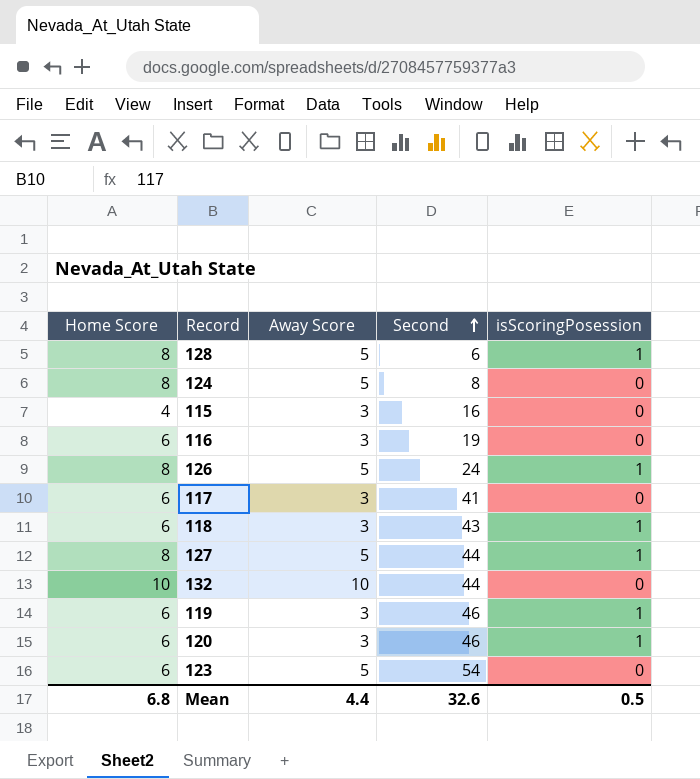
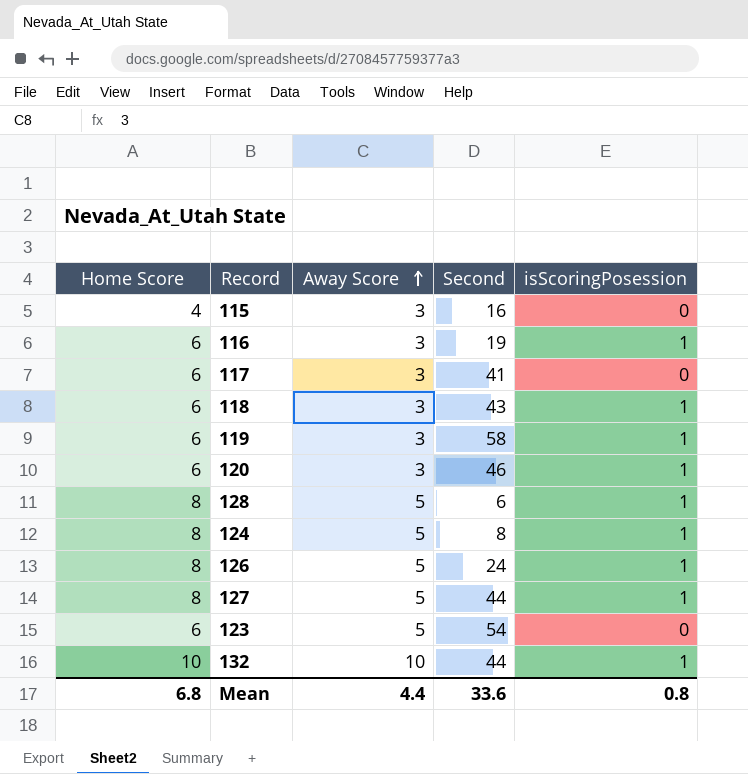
row order: Second ascending -> Away Score ascending
116 | isScoringPosession: 0 -> 1
119 | Second: 46 -> 58
124 | isScoringPosession: 0 -> 1
132 | isScoringPosession: 0 -> 1
Mean | Second: 32.6 -> 33.6
Mean | isScoringPosession: 0.5 -> 0.8

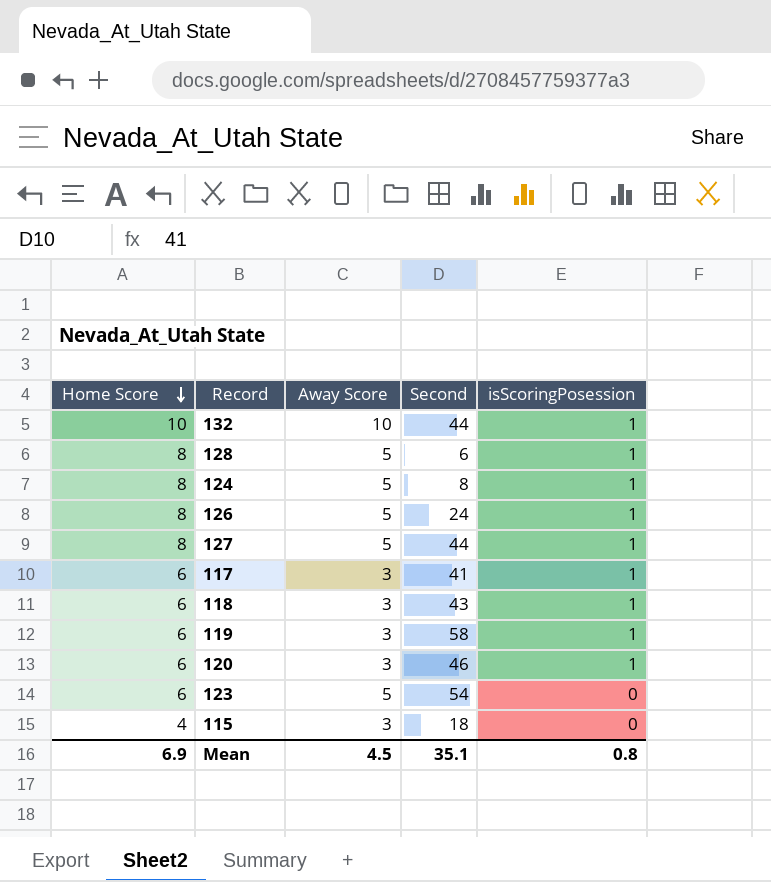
row order: Away Score ascending -> Home Score descending
row 116: 6 | 3 | 19 | 1 -> none
117 | isScoringPosession: 0 -> 1
115 | Second: 16 -> 18
Mean | Home Score: 6.8 -> 6.9
Mean | Away Score: 4.4 -> 4.5
Mean | Second: 33.6 -> 35.1

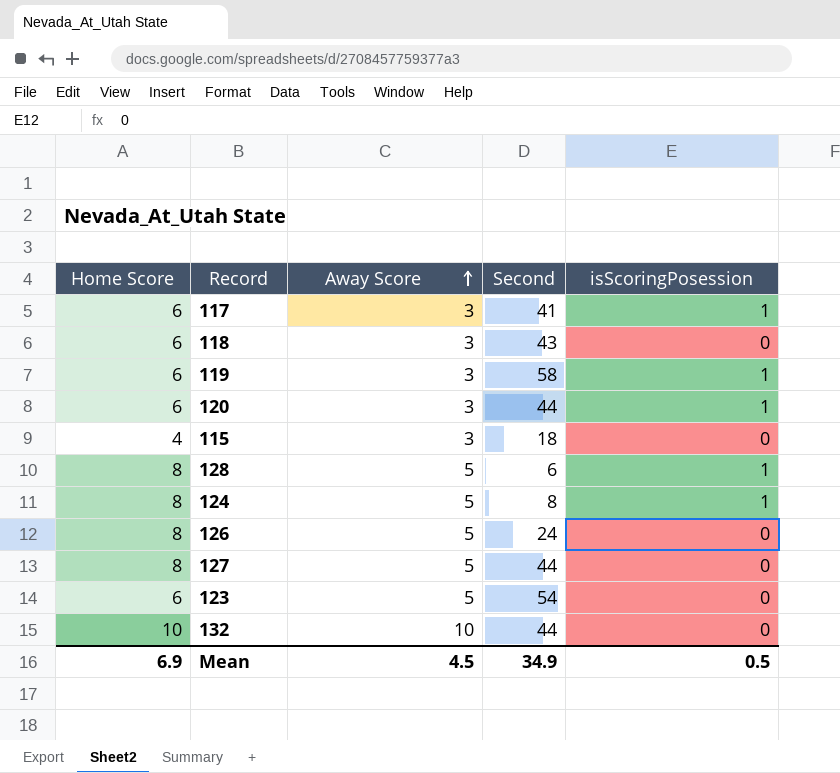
row order: Home Score descending -> Away Score ascending
118 | isScoringPosession: 1 -> 0
120 | Second: 46 -> 44
126 | isScoringPosession: 1 -> 0
127 | isScoringPosession: 1 -> 0
132 | isScoringPosession: 1 -> 0
Mean | Second: 35.1 -> 34.9
Mean | isScoringPosession: 0.8 -> 0.5

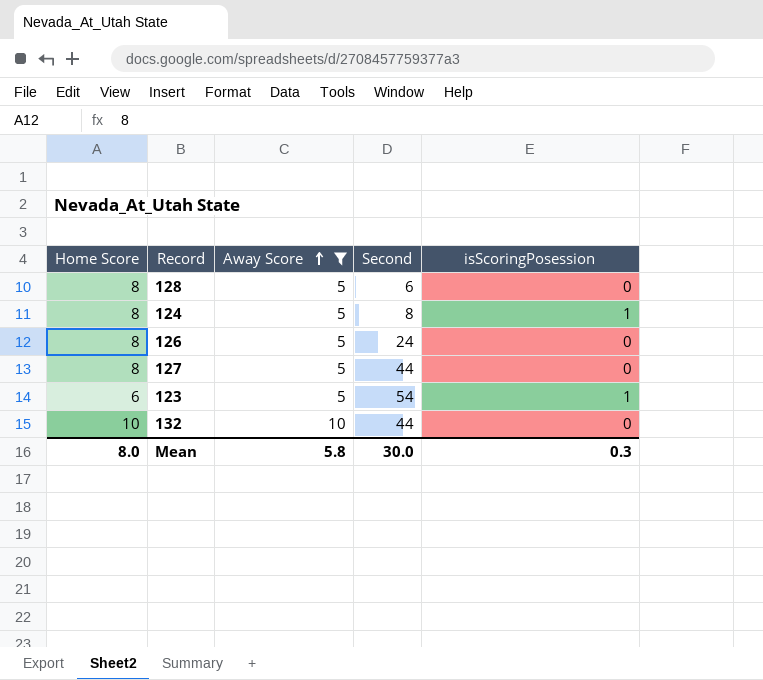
filter: none -> Away Score != 3
128 | isScoringPosession: 1 -> 0
123 | isScoringPosession: 0 -> 1
Mean | Home Score: 6.9 -> 8.0
Mean | Away Score: 4.5 -> 5.8
Mean | Second: 34.9 -> 30.0
Mean | isScoringPosession: 0.5 -> 0.3

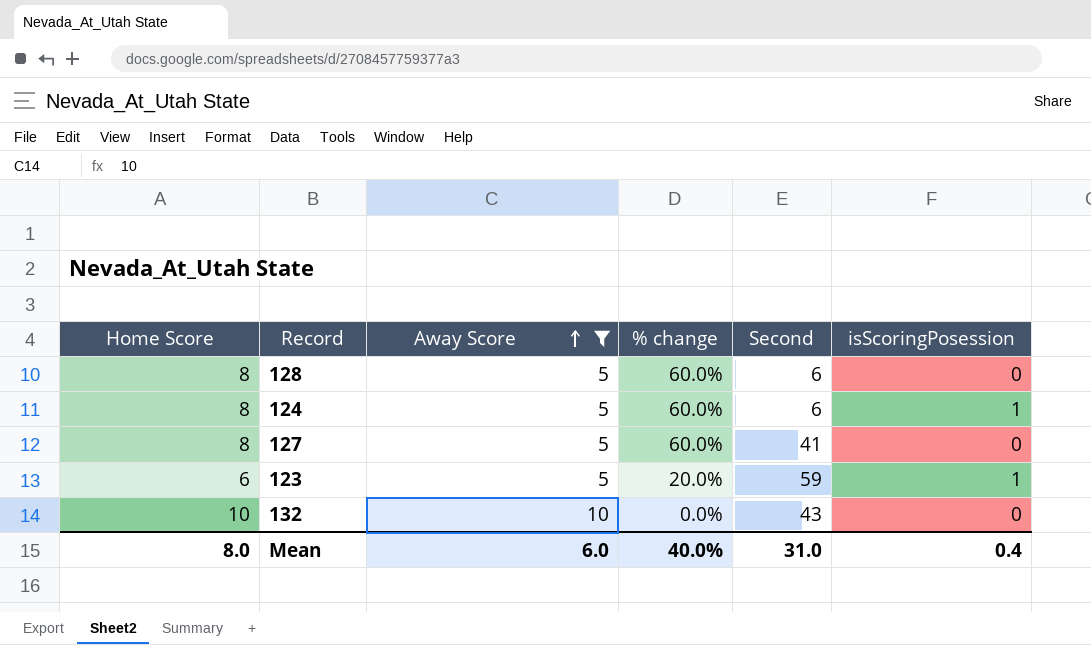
column % change | formula: none -> ([Home Score] - [Away Score]) / [Away Score]
row 126: 8 | 5 | 24 | 0 -> none
124 | Second: 8 -> 6
127 | Second: 44 -> 41
123 | Second: 54 -> 59
132 | Second: 44 -> 43
Mean | Away Score: 5.8 -> 6.0
Mean | Second: 30.0 -> 31.0
Mean | isScoringPosession: 0.3 -> 0.4

